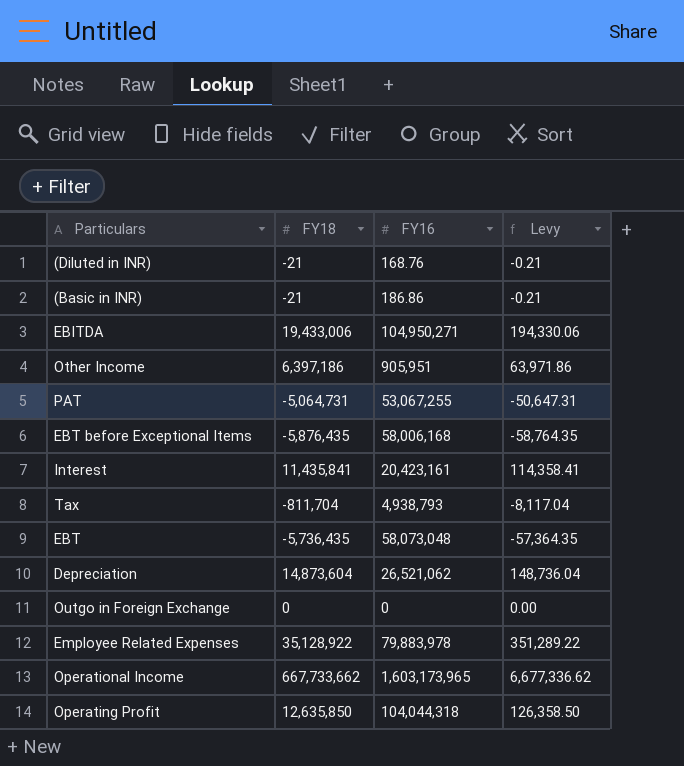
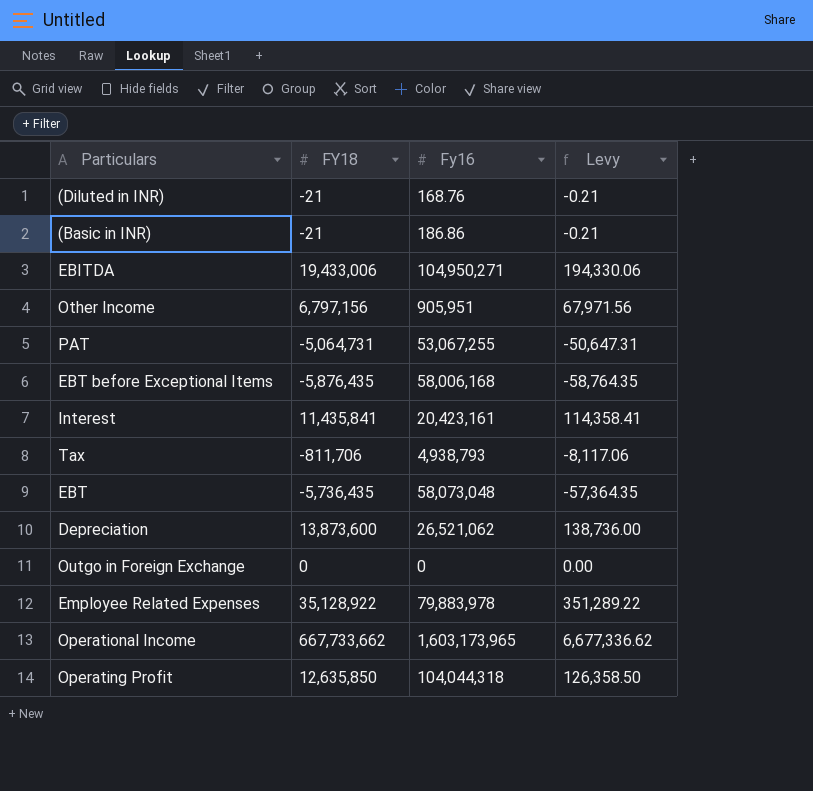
column name: FY16 -> Fy16
Other Income | FY18: 6,397,186 -> 6,797,156
Other Income | Levy: 63,971.86 -> 67,971.56
Tax | FY18: -811,704 -> -811,706
Tax | Levy: -8,117.04 -> -8,117.06
Depreciation | FY18: 14,873,604 -> 13,873,600
Depreciation | Levy: 148,736.04 -> 138,736.00

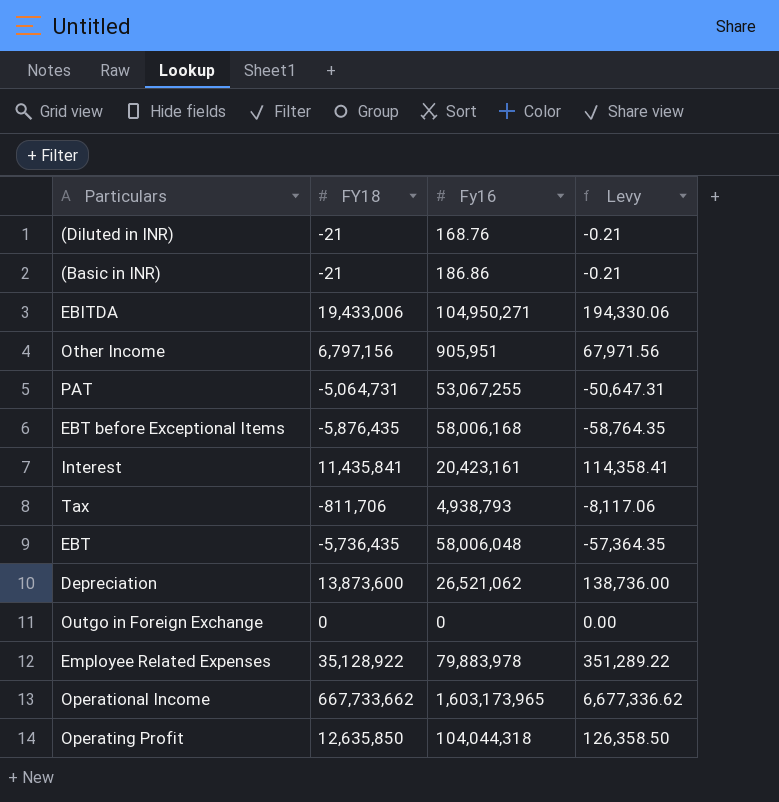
EBT | Fy16: 58,073,048 -> 58,006,048

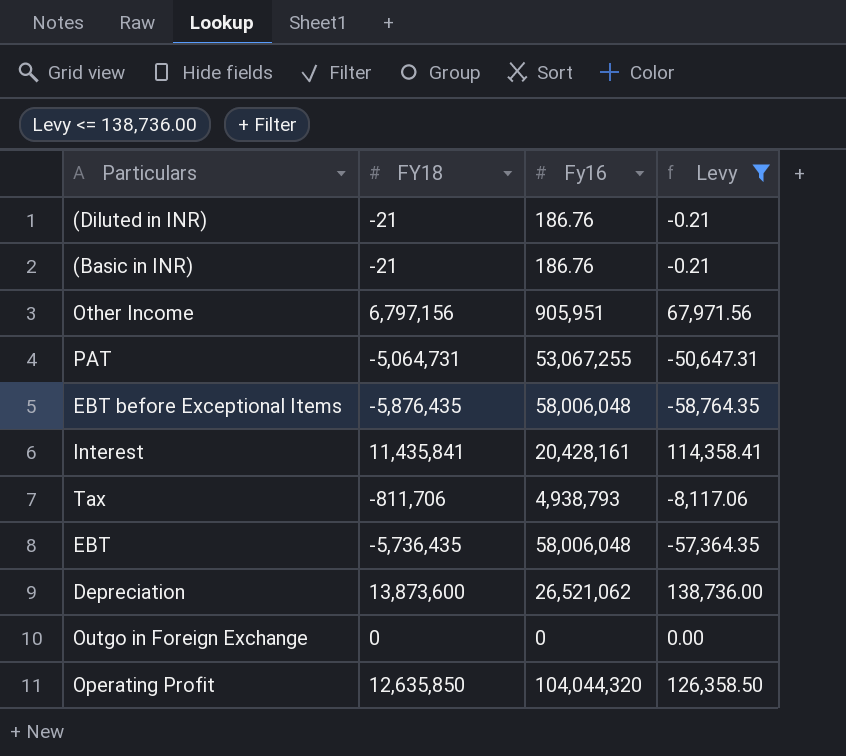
filter: none -> Levy <= 138,736.00
(Diluted in INR) | Fy16: 168.76 -> 186.76
(Basic in INR) | Fy16: 186.86 -> 186.76
EBT before Exceptional Items | Fy16: 58,006,168 -> 58,006,048
Interest | Fy16: 20,423,161 -> 20,428,161
Operating Profit | Fy16: 104,044,318 -> 104,044,320

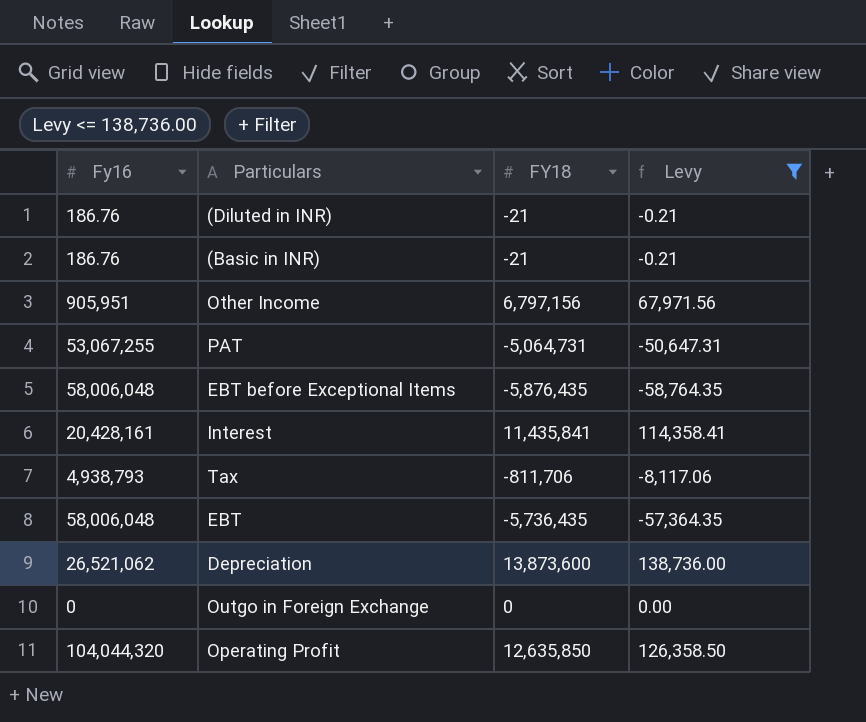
column Fy16 | position: 3 -> 1

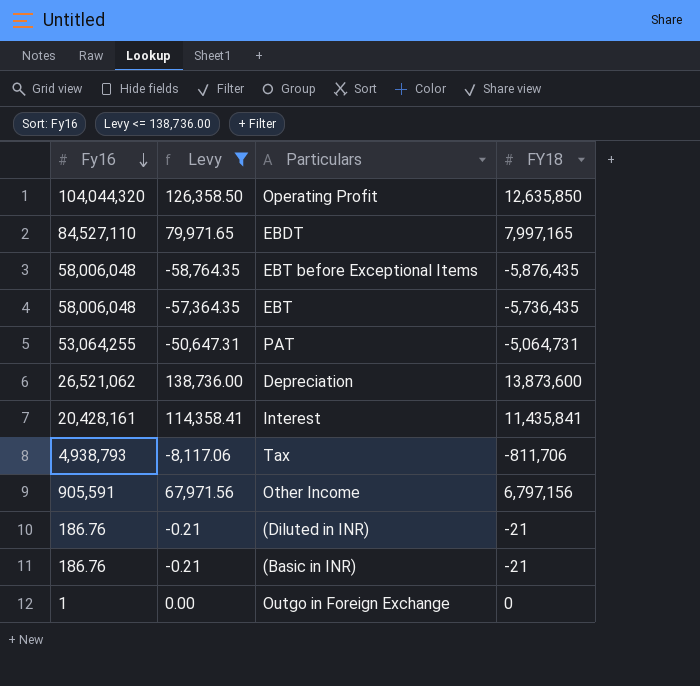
row order: none -> Fy16 descending
column Levy | position: 4 -> 2
row EBDT: none -> 84,527,110 | 79,971.65 | 7,997,165
PAT | Fy16: 53,067,255 -> 53,064,255
Other Income | Fy16: 905,951 -> 905,591
Outgo in Foreign Exchange | Fy16: 0 -> 1

